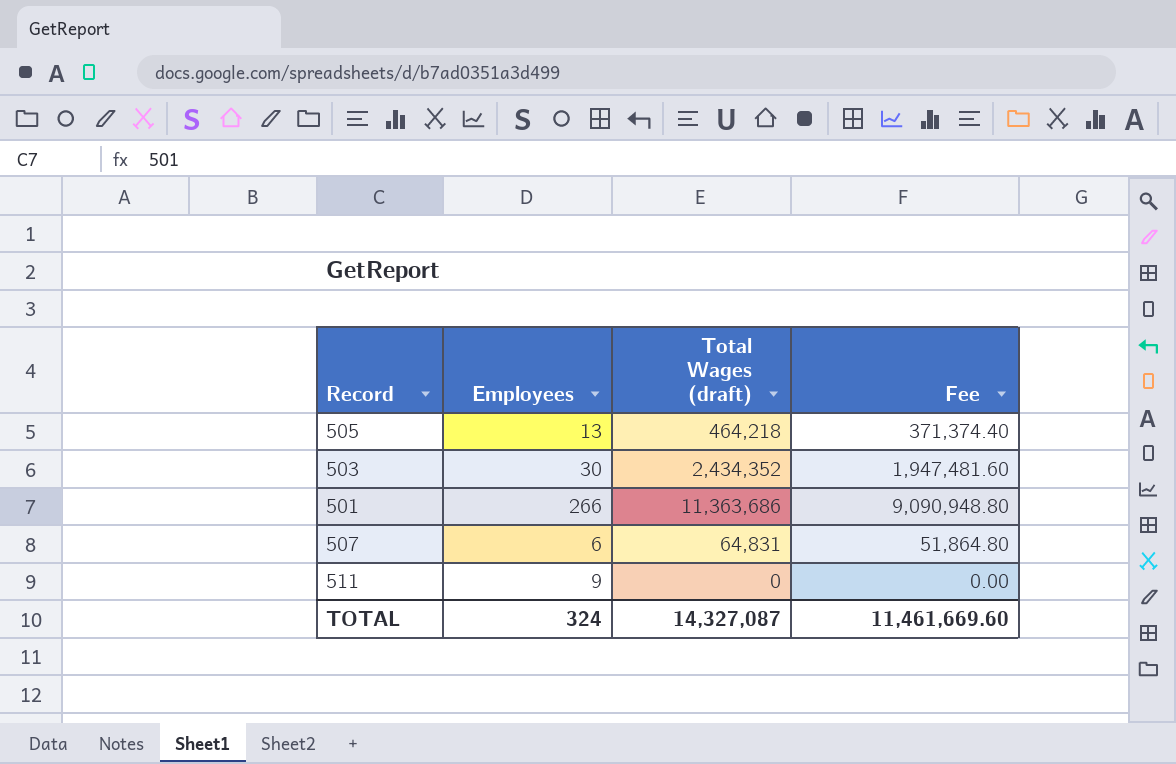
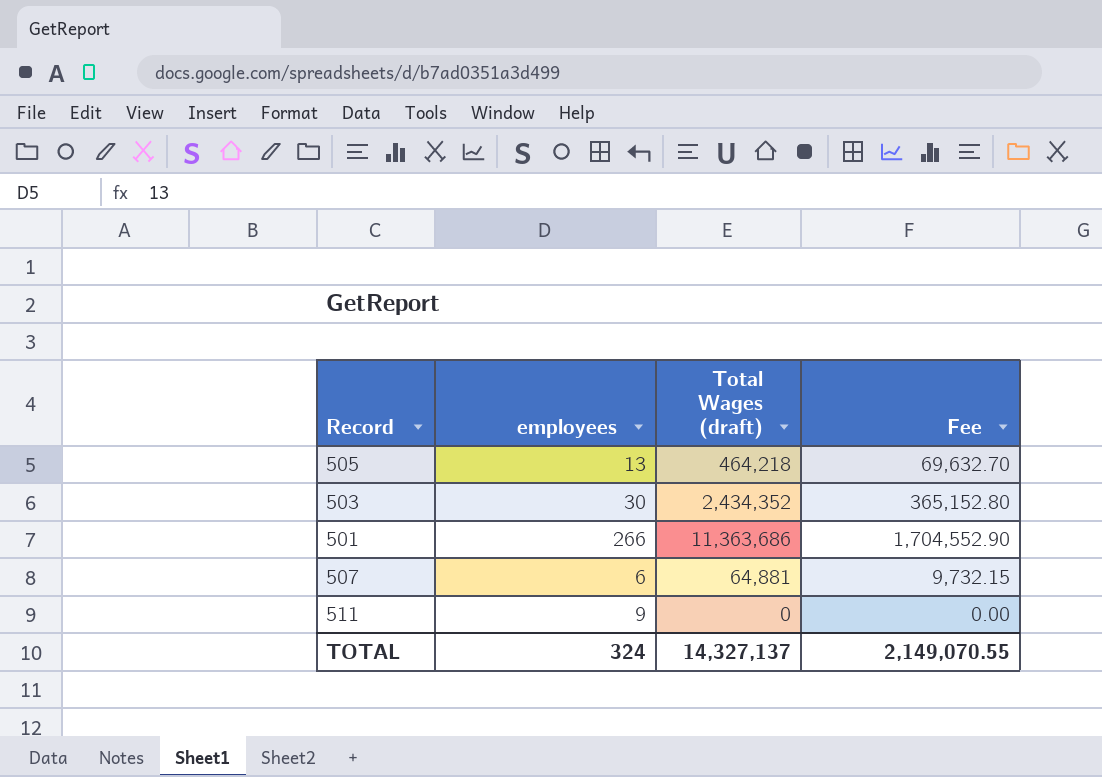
column name: Employees -> employees
column Fee | formula: [Total Wages (draft)] * 0.8 -> [Total Wages (draft)] * 0.15
507 | Total Wages (draft): 64,831 -> 64,881
TOTAL | Total Wages (draft): 14,327,087 -> 14,327,137
TOTAL | Fee: 11,461,669.60 -> 2,149,070.55

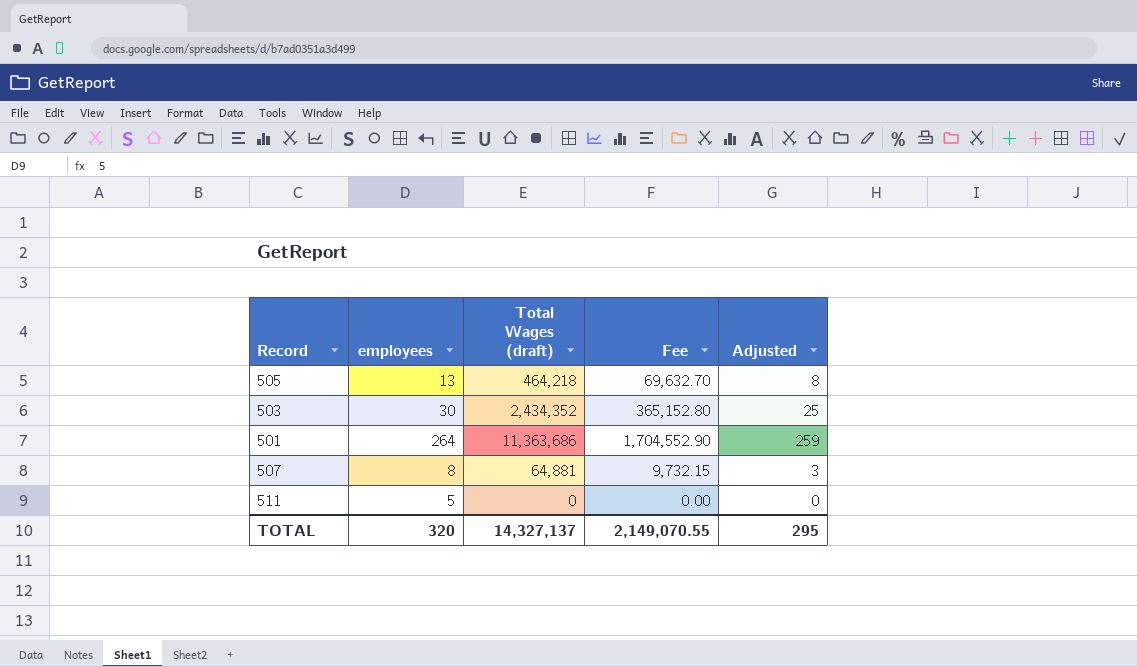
column Adjusted | formula: none -> [employees] - 5
501 | employees: 266 -> 264
507 | employees: 6 -> 8
511 | employees: 9 -> 5
TOTAL | employees: 324 -> 320

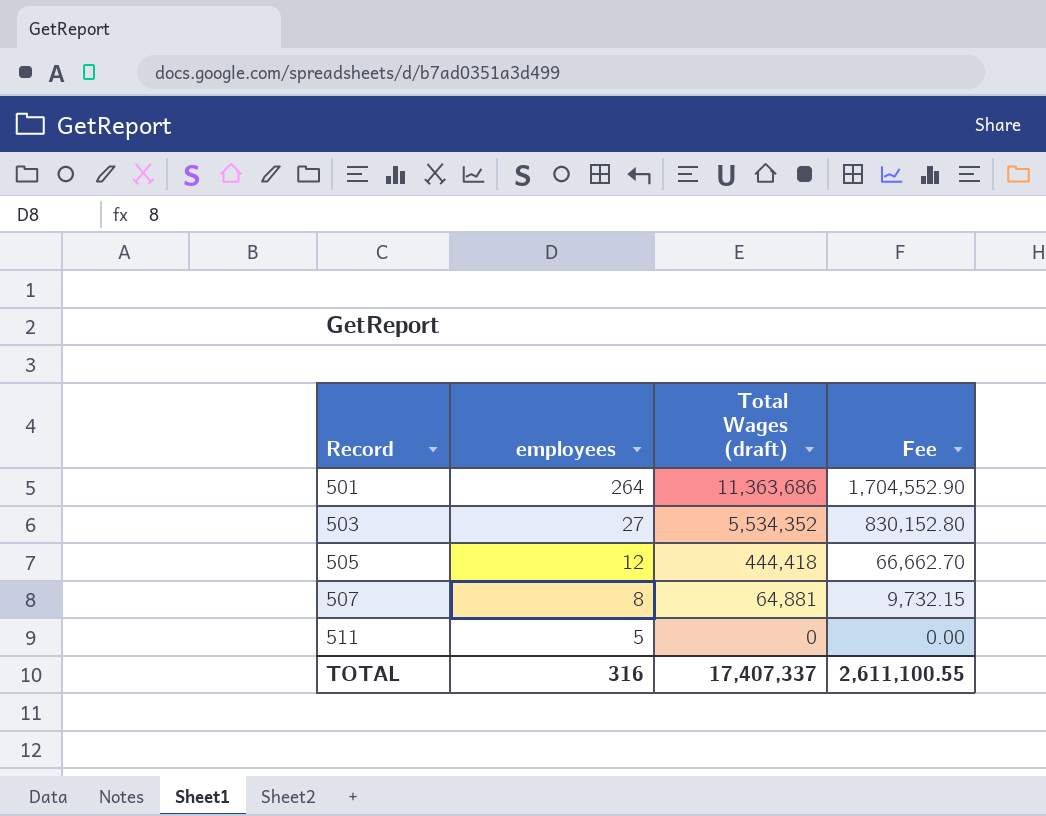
row order: none -> Record ascending
column Adjusted | formula: [employees] - 5 -> none
503 | employees: 30 -> 27
503 | Total Wages (draft): 2,434,352 -> 5,534,352
503 | Fee: 365,152.80 -> 830,152.80
505 | employees: 13 -> 12
505 | Total Wages (draft): 464,218 -> 444,418
505 | Fee: 69,632.70 -> 66,662.70
TOTAL | employees: 320 -> 316
TOTAL | Total Wages (draft): 14,327,137 -> 17,407,337
TOTAL | Fee: 2,149,070.55 -> 2,611,100.55

